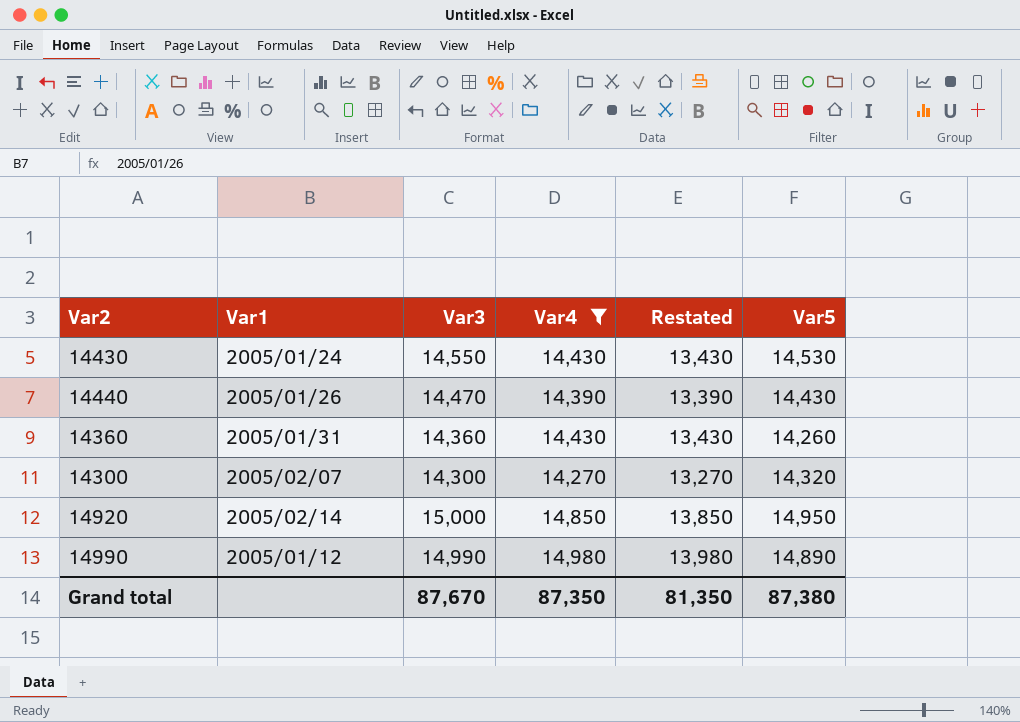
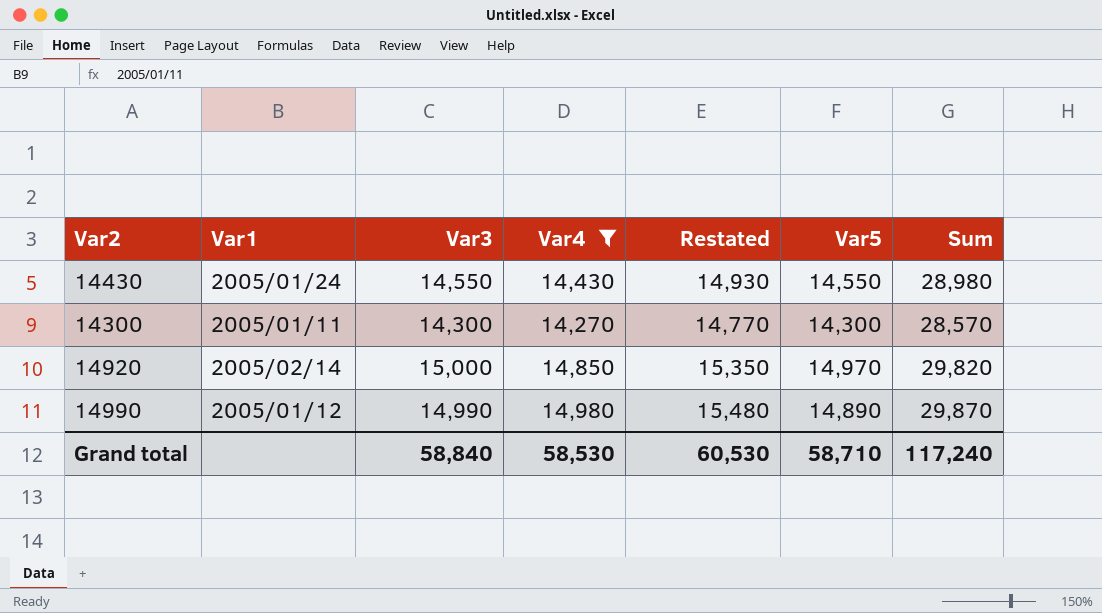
column Restated | formula: [Var4] - 1000 -> [Var4] + 500
column Sum | formula: none -> [Var4] + [Var5]
row 14440: 2005/01/26 | 14,470 | 14,390 | 13,390 | 14,430 -> none
row 14360: 2005/01/31 | 14,360 | 14,430 | 13,430 | 14,260 -> none
14430 | Var5: 14,530 -> 14,550
14300 | Var1: 2005/02/07 -> 2005/01/11
14300 | Var5: 14,320 -> 14,300
14920 | Var5: 14,950 -> 14,970
Grand total | Var3: 87,670 -> 58,840
Grand total | Var4: 87,350 -> 58,530
Grand total | Restated: 81,350 -> 60,530
Grand total | Var5: 87,380 -> 58,710

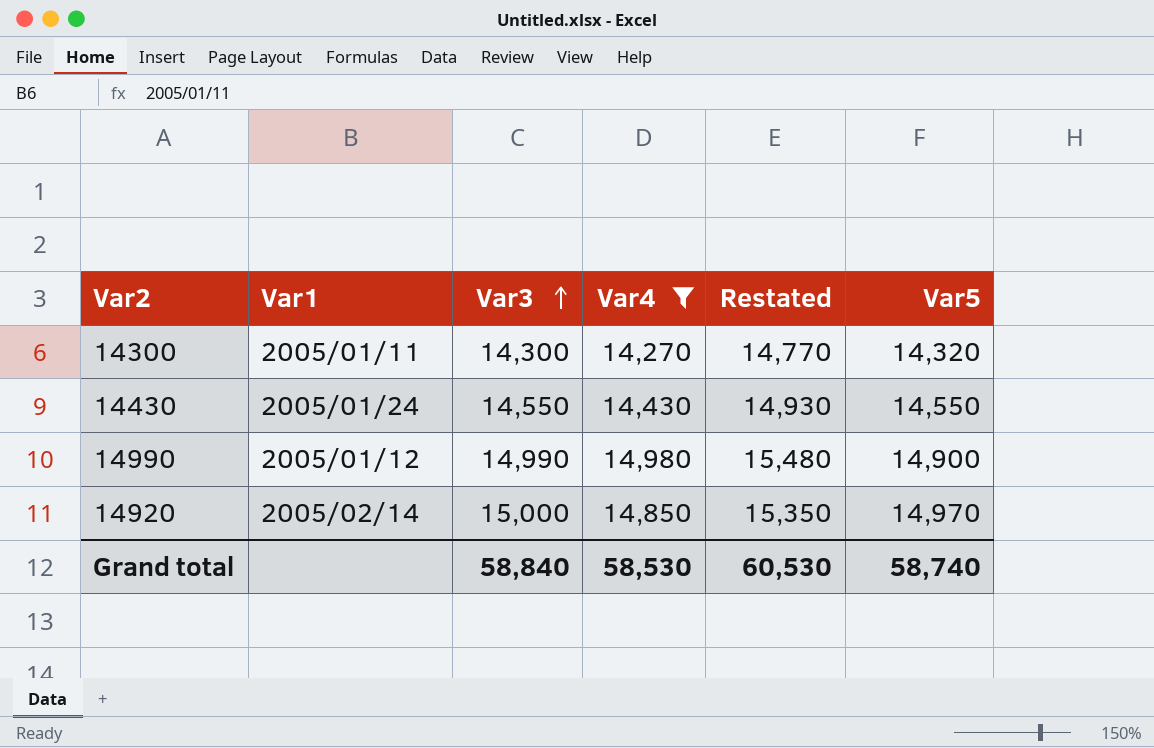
row order: none -> Var3 ascending
column Sum | formula: [Var4] + [Var5] -> none
14300 | Var5: 14,300 -> 14,320
14990 | Var5: 14,890 -> 14,900
Grand total | Var5: 58,710 -> 58,740

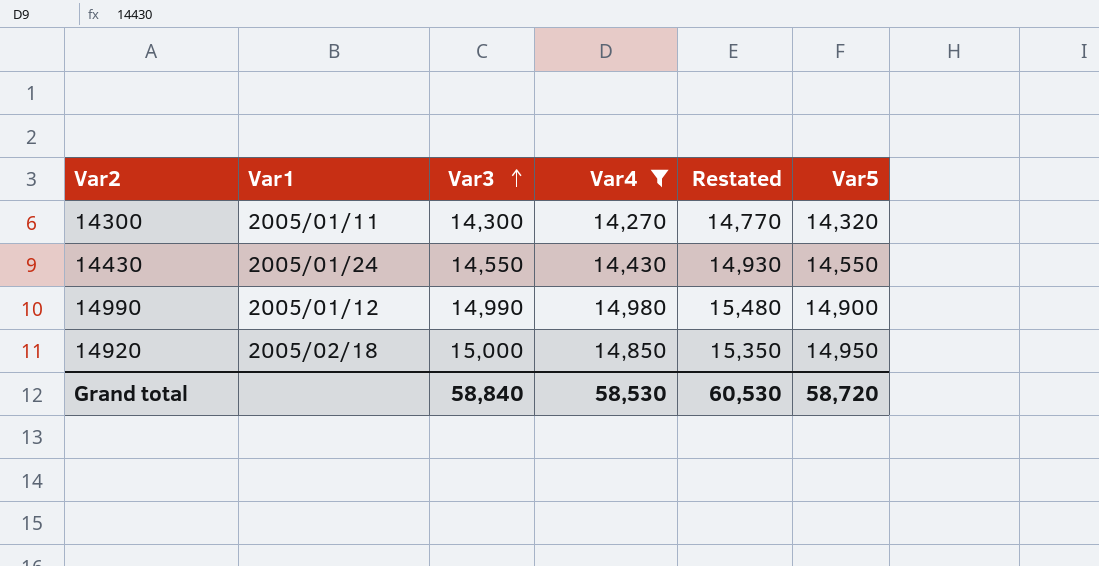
14920 | Var1: 2005/02/14 -> 2005/02/18
14920 | Var5: 14,970 -> 14,950
Grand total | Var5: 58,740 -> 58,720

